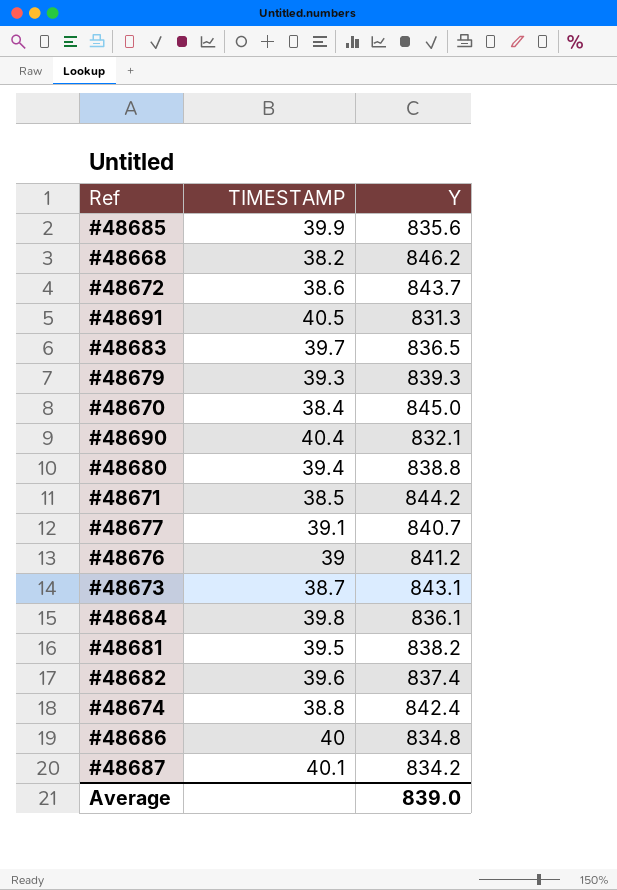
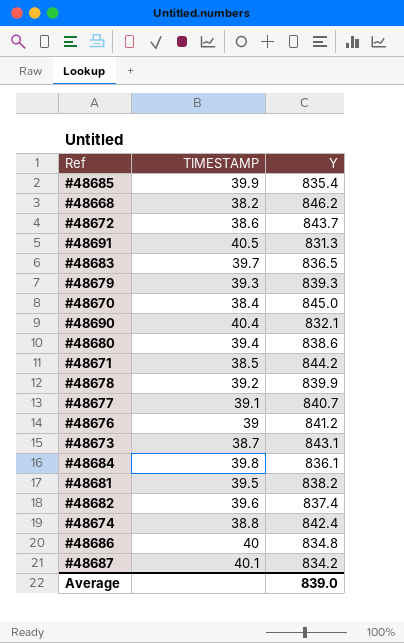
#48685 | Y: 835.6 -> 835.4
#48680 | Y: 838.8 -> 838.6
row #48678: none -> 39.2 | 839.9

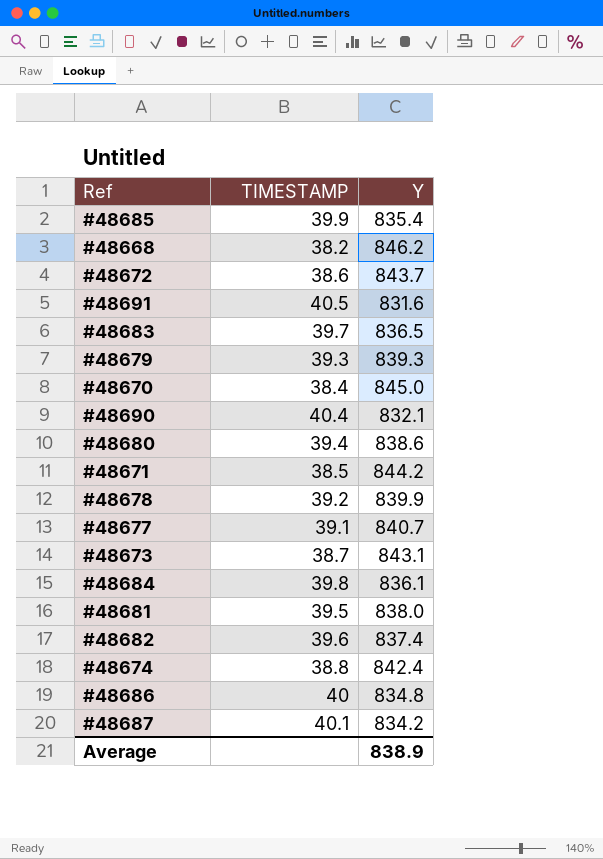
row #48676: 39 | 841.2 -> none
#48691 | Y: 831.3 -> 831.6
#48681 | Y: 838.2 -> 838.0
Average | Y: 839.0 -> 838.9

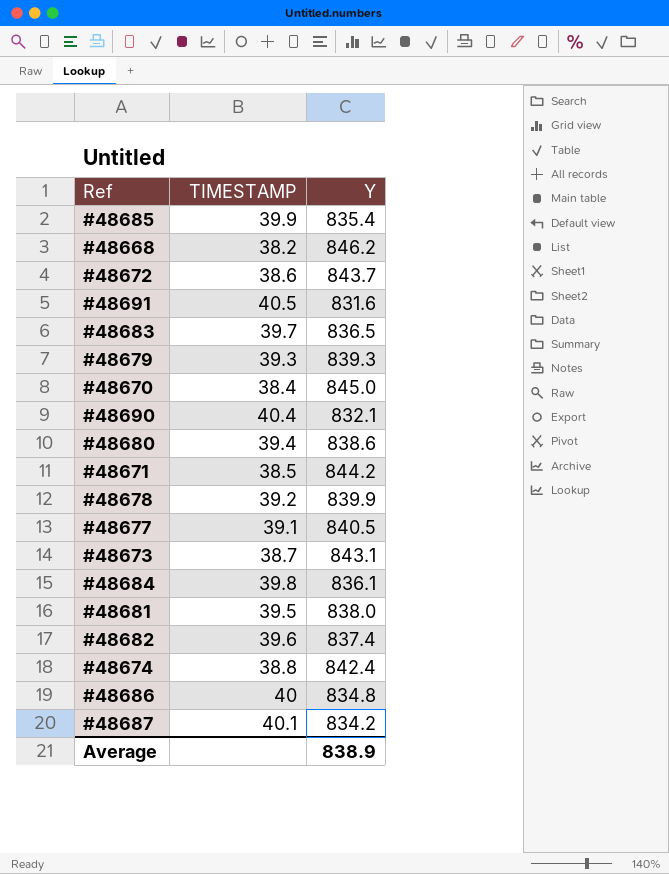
#48677 | Y: 840.7 -> 840.5

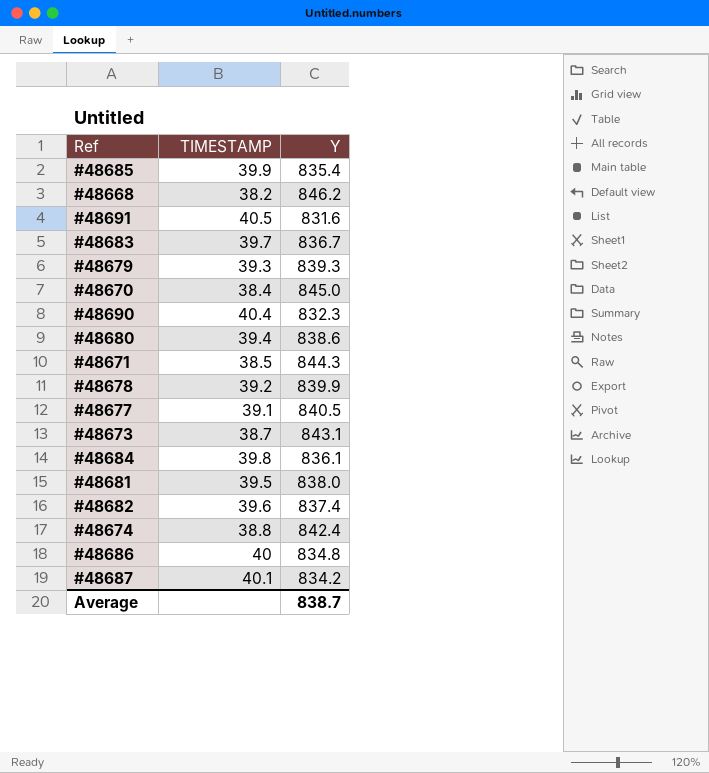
row #48672: 38.6 | 843.7 -> none
#48683 | Y: 836.5 -> 836.7
#48690 | Y: 832.1 -> 832.3
#48671 | Y: 844.2 -> 844.3
Average | Y: 838.9 -> 838.7

